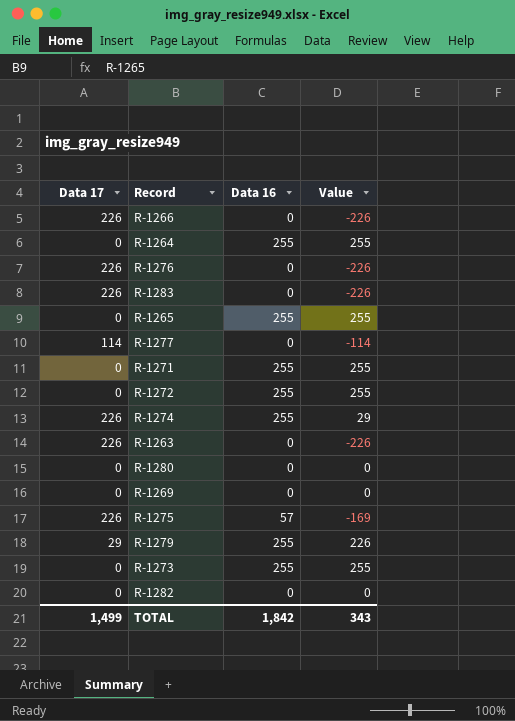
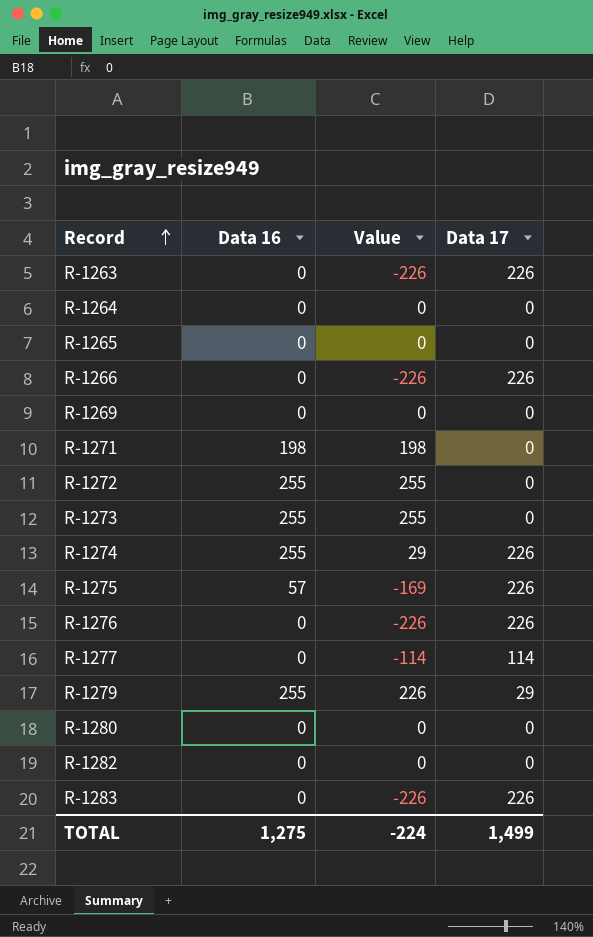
row order: none -> Record ascending
column Data 17 | position: 1 -> 4
R-1264 | Data 16: 255 -> 0
R-1264 | Value: 255 -> 0
R-1265 | Data 16: 255 -> 0
R-1265 | Value: 255 -> 0
R-1271 | Data 16: 255 -> 198
R-1271 | Value: 255 -> 198
TOTAL | Data 16: 1,842 -> 1,275
TOTAL | Value: 343 -> -224

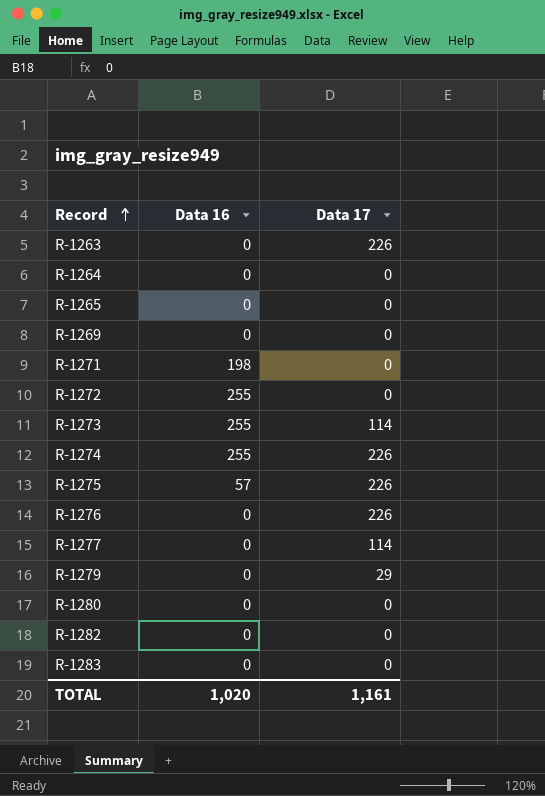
column Value | formula: [Data 16] - [Data 17] -> none
row R-1266: 0 | -226 | 226 -> none
R-1273 | Data 17: 0 -> 114
R-1279 | Data 16: 255 -> 0
R-1283 | Data 17: 226 -> 0
TOTAL | Data 16: 1,275 -> 1,020
TOTAL | Data 17: 1,499 -> 1,161

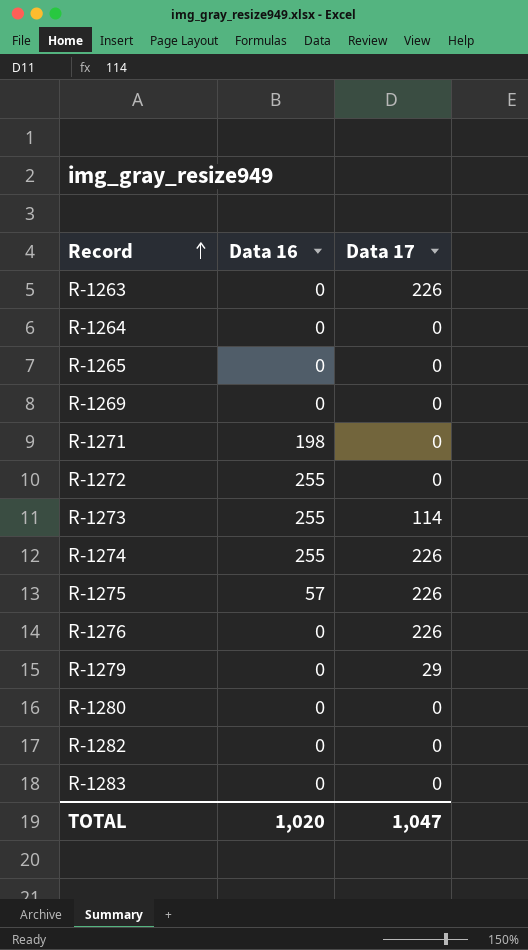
row R-1277: 0 | 114 -> none
TOTAL | Data 17: 1,161 -> 1,047

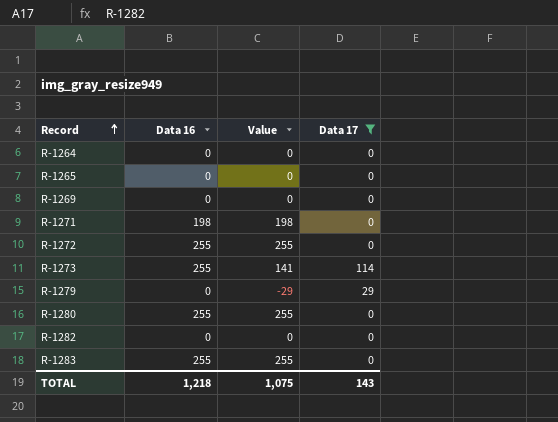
filter: none -> Data 17 != 226
column Value | formula: none -> [Data 16] - [Data 17]
R-1280 | Data 16: 0 -> 255
R-1283 | Data 16: 0 -> 255
TOTAL | Data 16: 1,020 -> 1,218
TOTAL | Data 17: 1,047 -> 143

